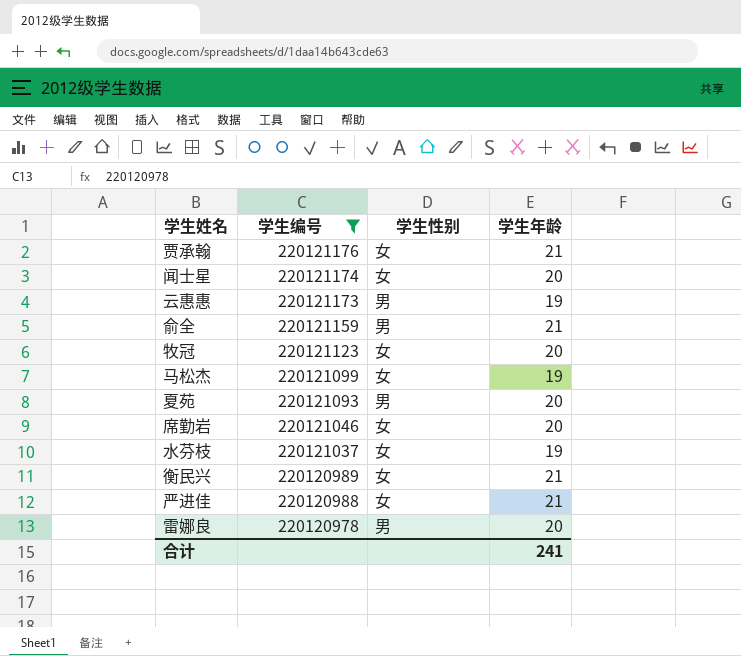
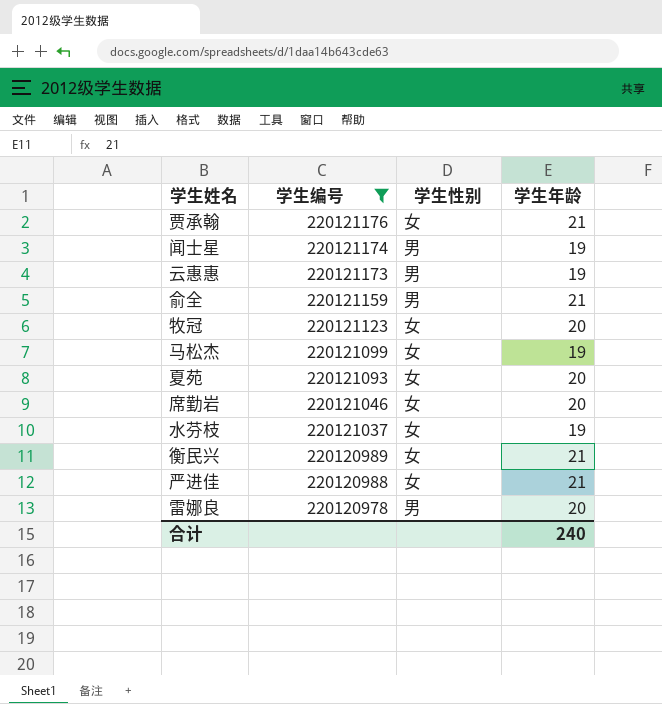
闻士星 | 学生性别: 女 -> 男
闻士星 | 学生年龄: 20 -> 19
夏苑 | 学生性别: 男 -> 女
合计 | 学生年龄: 241 -> 240

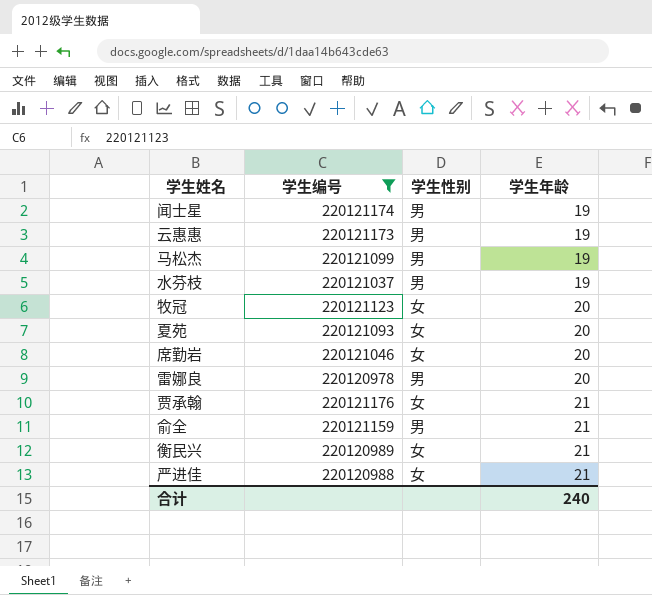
row order: 学生编号 descending -> 学生年龄 ascending
马松杰 | 学生性别: 女 -> 男
水芬枝 | 学生性别: 女 -> 男

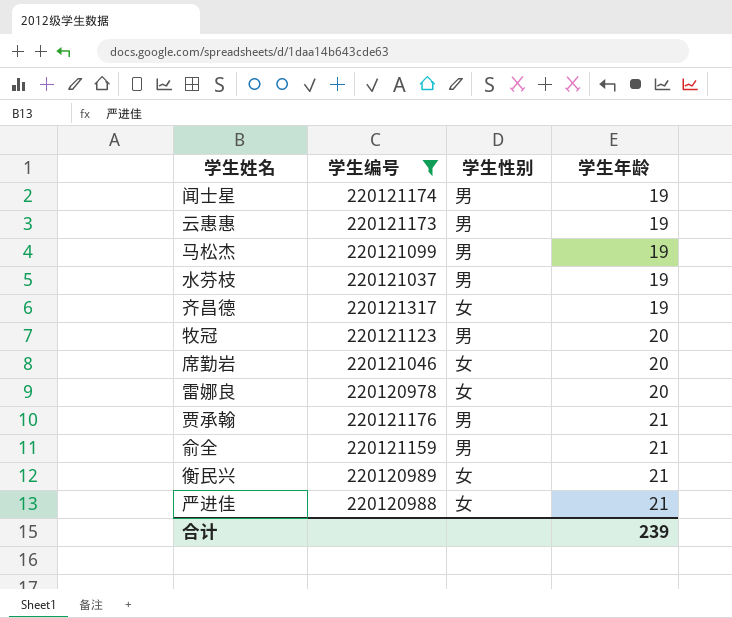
row 夏苑: 220121093 | 女 | 20 -> none
row 齐昌德: none -> 220121317 | 女 | 19
牧冠 | 学生性别: 女 -> 男
雷娜良 | 学生性别: 男 -> 女
贾承翰 | 学生性别: 女 -> 男
合计 | 学生年龄: 240 -> 239

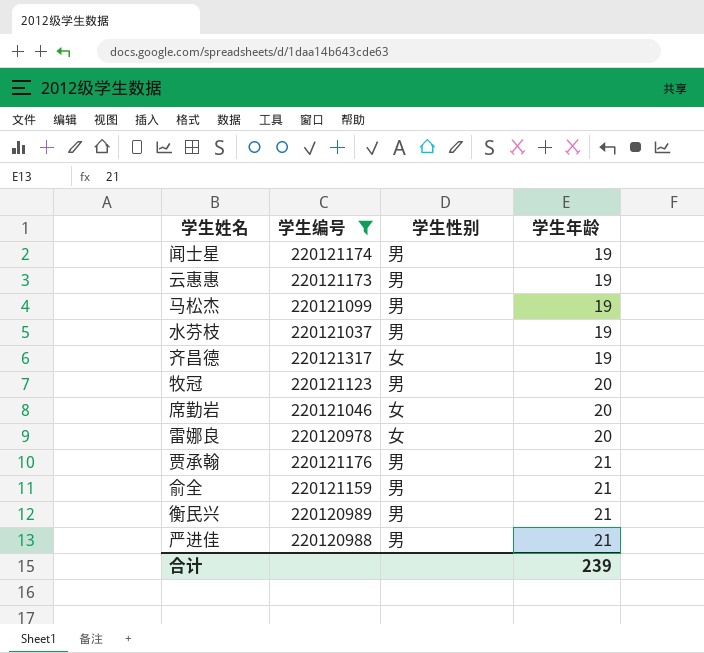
衡民兴 | 学生性别: 女 -> 男
严进佳 | 学生性别: 女 -> 男

